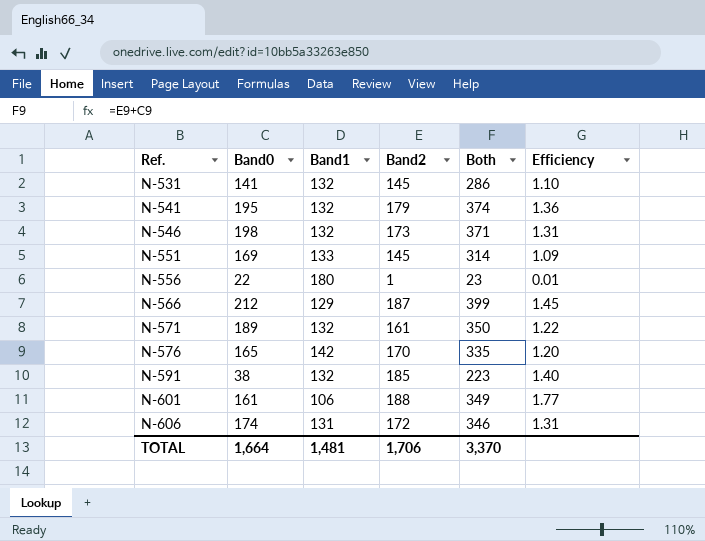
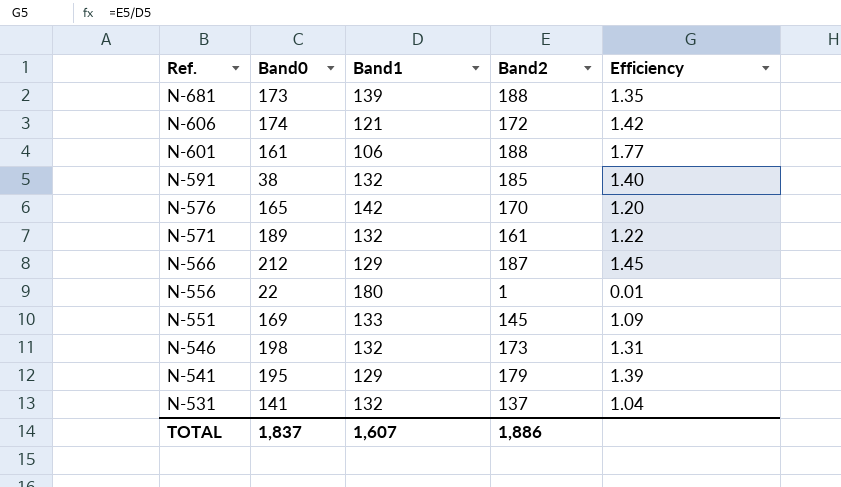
row order: Ref. ascending -> Ref. descending
column Both | formula: [Band0] + [Band2] -> none
row N-681: none -> 173 | 139 | 188 | 1.35
N-606 | Band1: 131 -> 121
N-606 | Efficiency: 1.31 -> 1.42
N-541 | Band1: 132 -> 129
N-541 | Efficiency: 1.36 -> 1.39
N-531 | Band2: 145 -> 137
N-531 | Efficiency: 1.10 -> 1.04
TOTAL | Band0: 1,664 -> 1,837
TOTAL | Band1: 1,481 -> 1,607
TOTAL | Band2: 1,706 -> 1,886

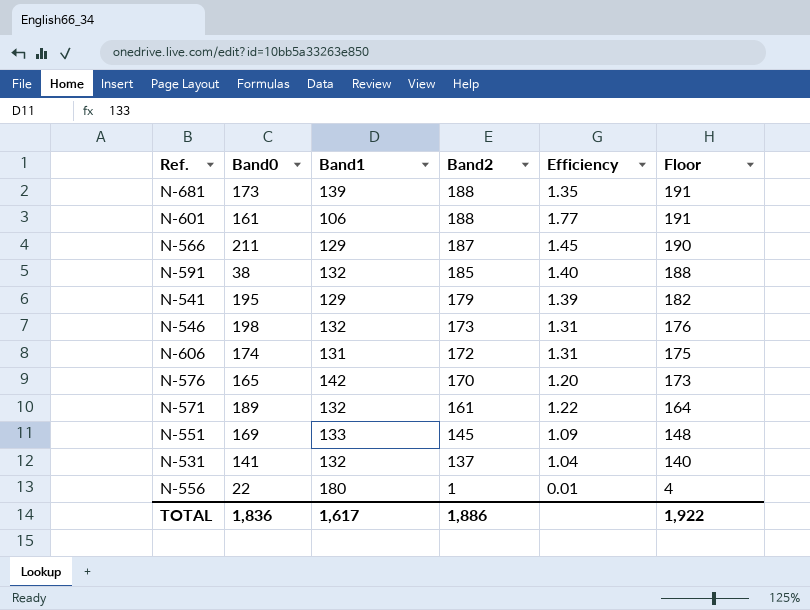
row order: Ref. descending -> Band2 descending
column Floor | formula: none -> [Band2] + 3
N-566 | Band0: 212 -> 211
N-606 | Band1: 121 -> 131
N-606 | Efficiency: 1.42 -> 1.31
TOTAL | Band0: 1,837 -> 1,836
TOTAL | Band1: 1,607 -> 1,617

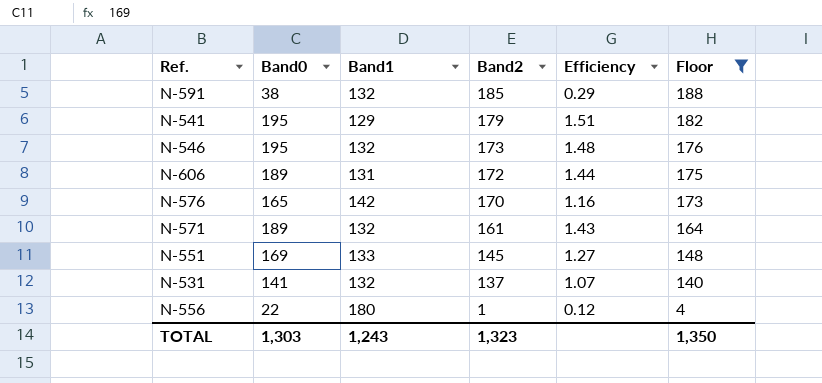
filter: none -> Floor <= 188
column Efficiency | formula: [Band2] / [Band1] -> [Band0] / [Band1]
N-546 | Band0: 198 -> 195
N-606 | Band0: 174 -> 189
TOTAL | Band0: 1,836 -> 1,303
TOTAL | Band1: 1,617 -> 1,243
TOTAL | Band2: 1,886 -> 1,323
TOTAL | Floor: 1,922 -> 1,350

